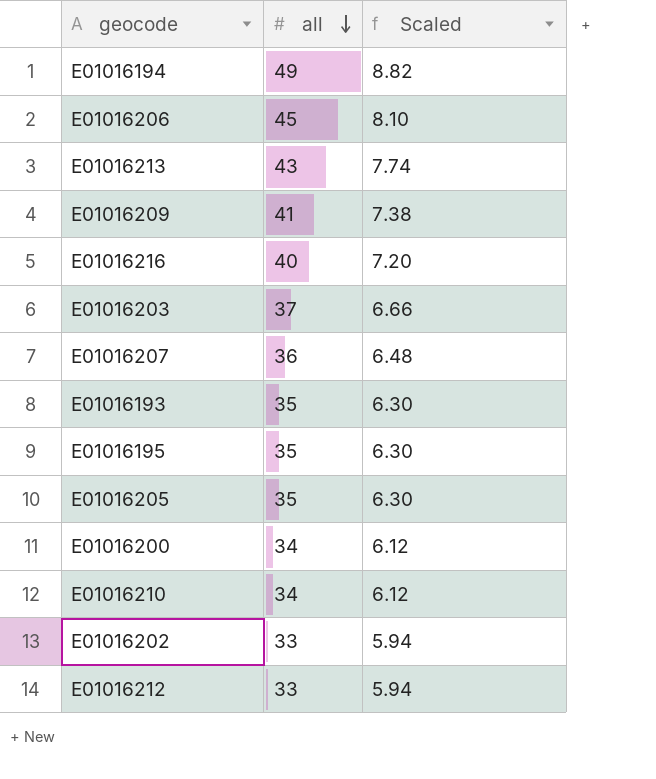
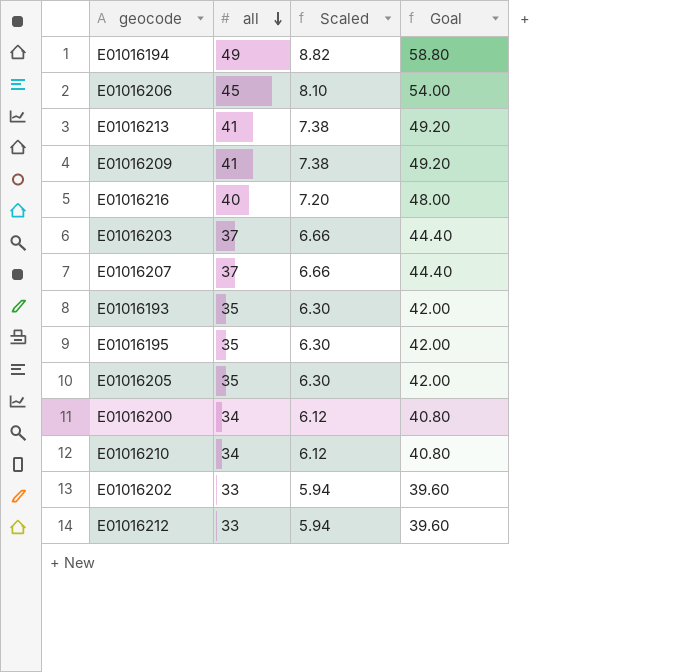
column Goal | formula: none -> [all] * 1.2
E01016213 | all: 43 -> 41
E01016213 | Scaled: 7.74 -> 7.38
E01016207 | all: 36 -> 37
E01016207 | Scaled: 6.48 -> 6.66

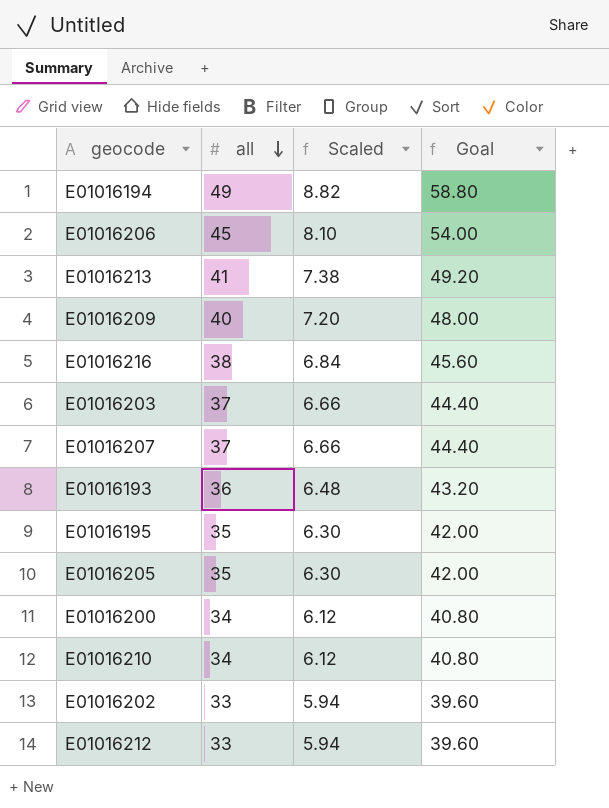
E01016209 | all: 41 -> 40
E01016209 | Scaled: 7.38 -> 7.20
E01016209 | Goal: 49.20 -> 48.00
E01016216 | all: 40 -> 38
E01016216 | Scaled: 7.20 -> 6.84
E01016216 | Goal: 48.00 -> 45.60
E01016193 | all: 35 -> 36
E01016193 | Scaled: 6.30 -> 6.48
E01016193 | Goal: 42.00 -> 43.20

